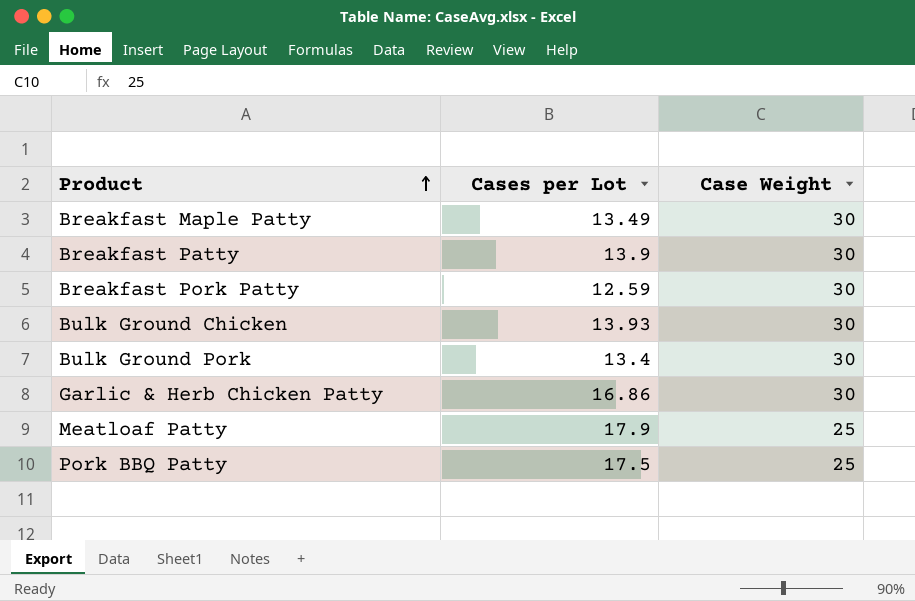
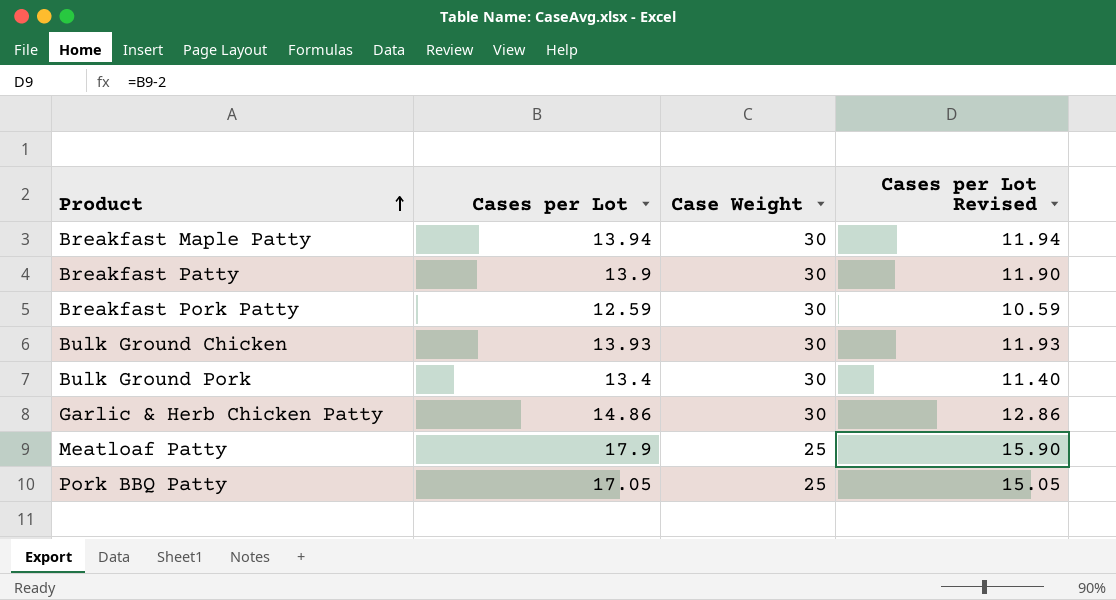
column Cases per Lot Revised | formula: none -> [Cases per Lot] - 2
Breakfast Maple Patty | Cases per Lot: 13.49 -> 13.94
Garlic & Herb Chicken Patty | Cases per Lot: 16.86 -> 14.86
Pork BBQ Patty | Cases per Lot: 17.5 -> 17.05

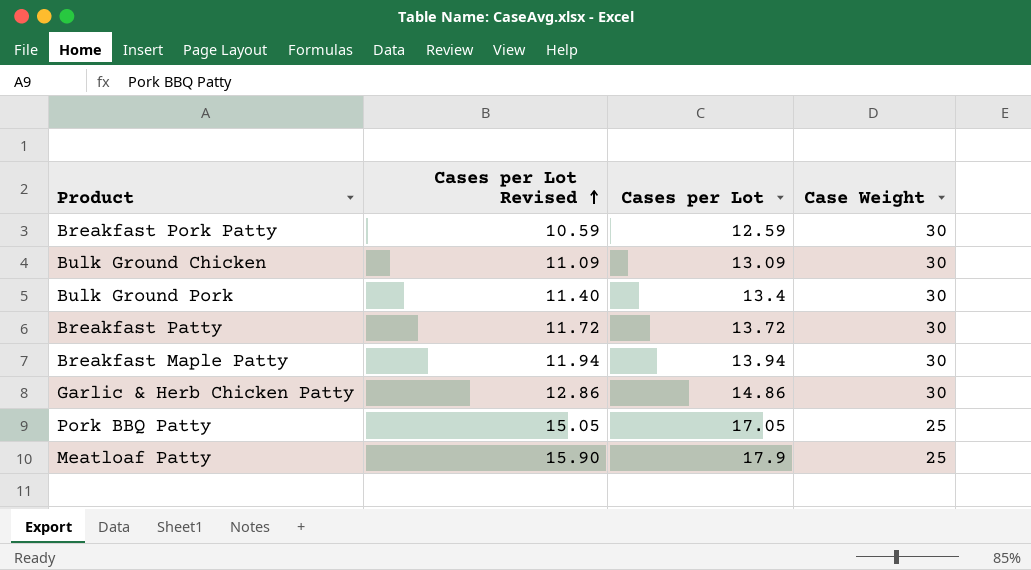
row order: Product ascending -> Cases per Lot Revised ascending
column Cases per Lot Revised | position: 4 -> 2
Bulk Ground Chicken | Cases per Lot Revised: 11.93 -> 11.09
Bulk Ground Chicken | Cases per Lot: 13.93 -> 13.09
Breakfast Patty | Cases per Lot Revised: 11.90 -> 11.72
Breakfast Patty | Cases per Lot: 13.9 -> 13.72

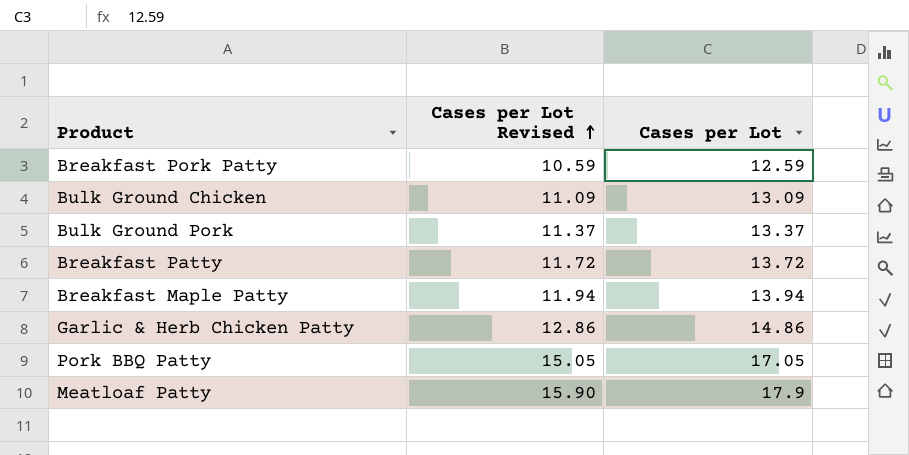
column Case Weight | position: 4 -> none
Bulk Ground Pork | Cases per Lot Revised: 11.40 -> 11.37
Bulk Ground Pork | Cases per Lot: 13.4 -> 13.37

